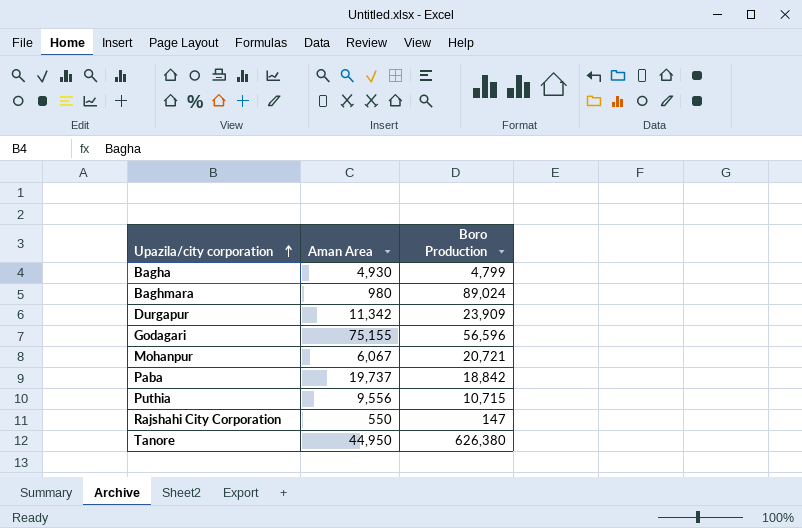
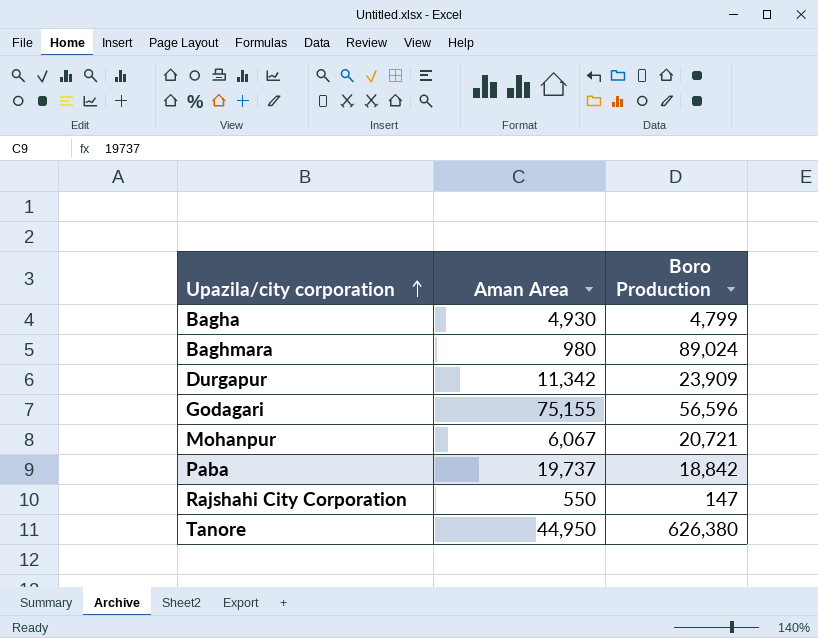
row Puthia: 9,556 | 10,715 -> none

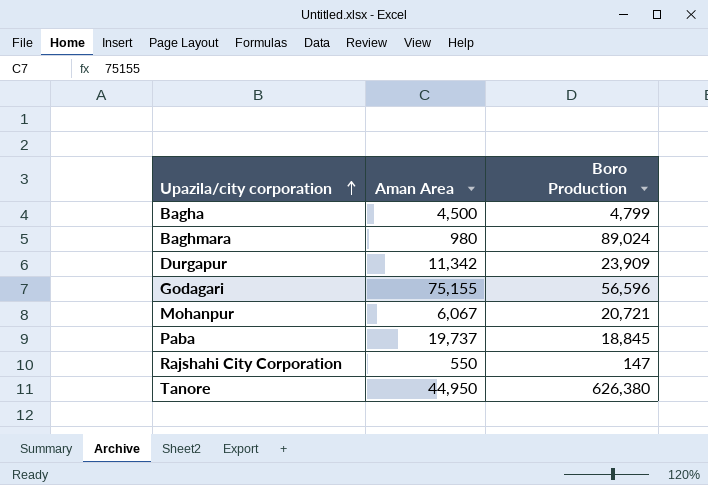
Bagha | Aman Area: 4,930 -> 4,500
Paba | Boro Production: 18,842 -> 18,845

